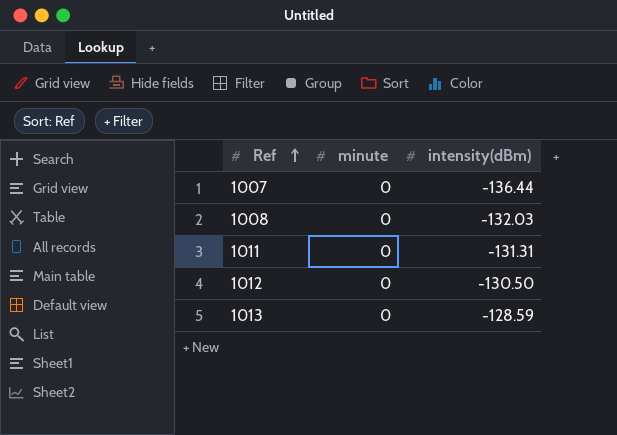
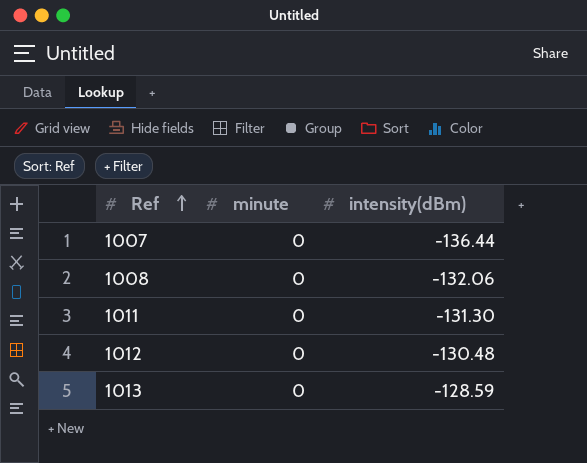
1008 | intensity(dBm): -132.03 -> -132.06
1011 | intensity(dBm): -131.31 -> -131.30
1012 | intensity(dBm): -130.50 -> -130.48

